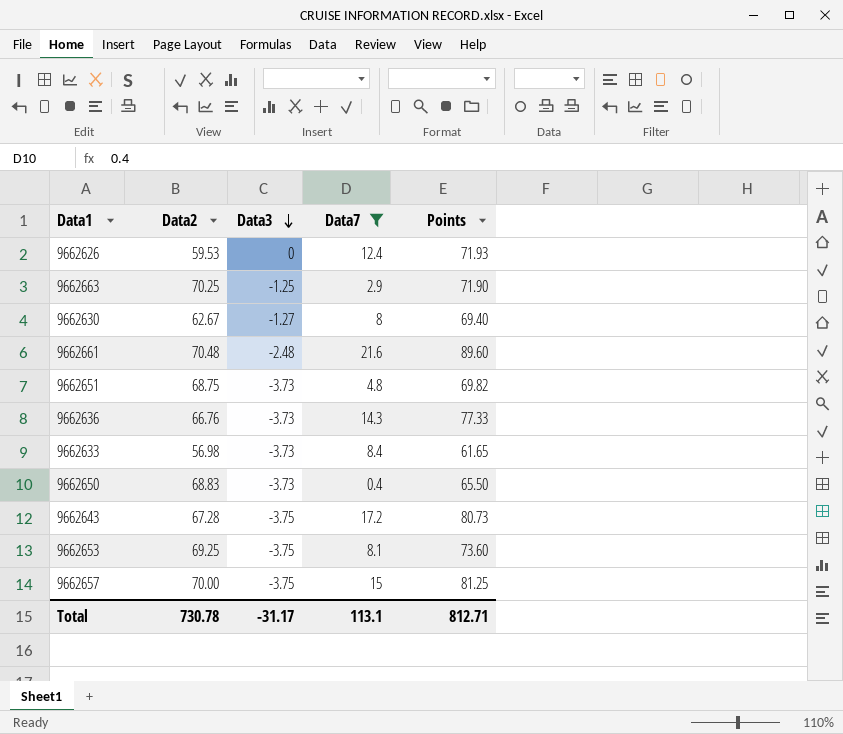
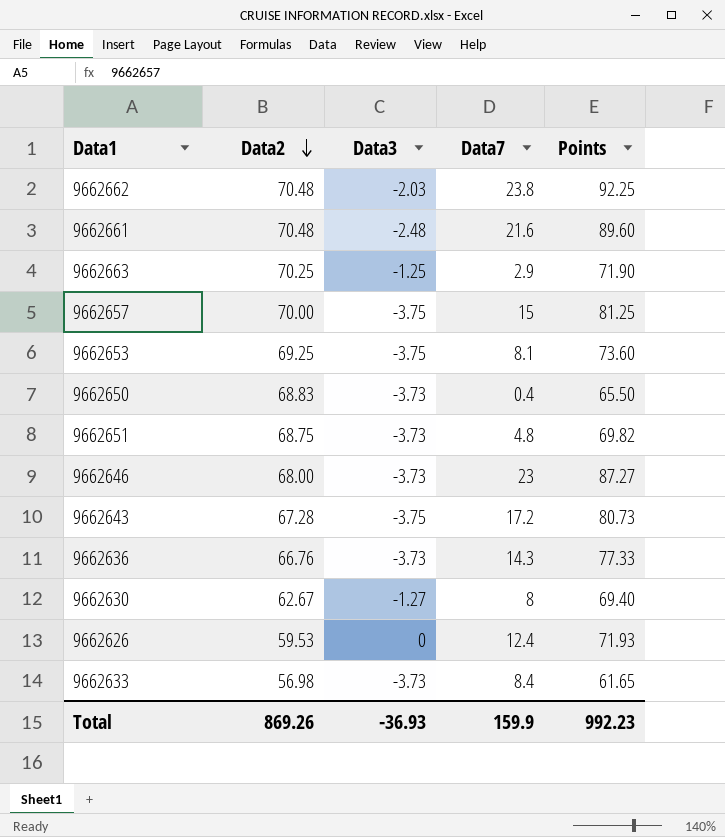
filter: Data7 <= 21.6 -> none
row order: Data3 descending -> Data2 descending
Total | Data2: 730.78 -> 869.26
Total | Data3: -31.17 -> -36.93
Total | Data7: 113.1 -> 159.9
Total | Points: 812.71 -> 992.23

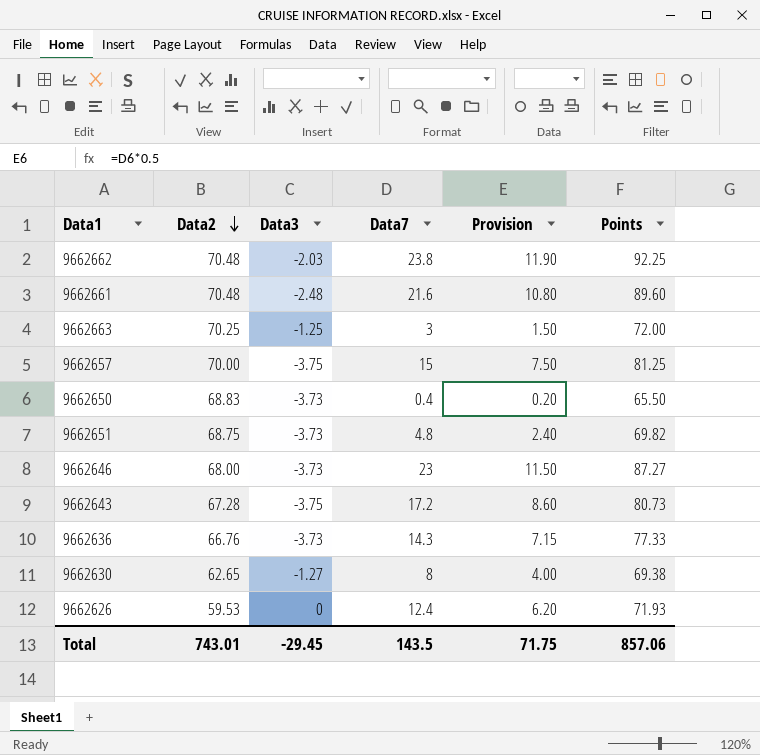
column Provision | formula: none -> [Data7] * 0.5
row 9662653: 69.25 | -3.75 | 8.1 | 73.60 -> none
row 9662633: 56.98 | -3.73 | 8.4 | 61.65 -> none
9662663 | Data7: 2.9 -> 3
9662663 | Points: 71.90 -> 72.00
9662630 | Data2: 62.67 -> 62.65
9662630 | Points: 69.40 -> 69.38
Total | Data2: 869.26 -> 743.01
Total | Data3: -36.93 -> -29.45
Total | Data7: 159.9 -> 143.5
Total | Points: 992.23 -> 857.06

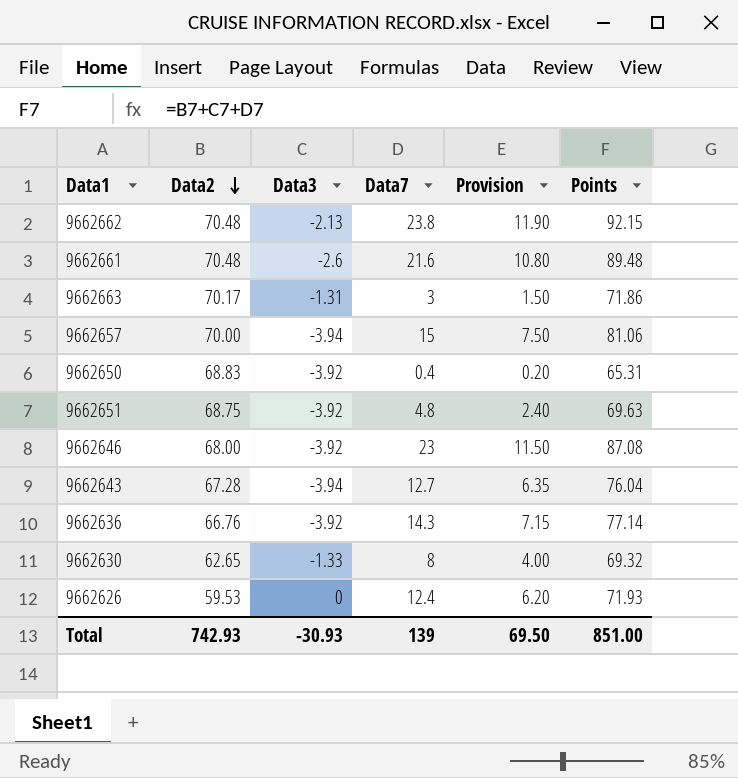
9662662 | Data3: -2.03 -> -2.13
9662662 | Points: 92.25 -> 92.15
9662661 | Data3: -2.48 -> -2.6
9662661 | Points: 89.60 -> 89.48
9662663 | Data2: 70.25 -> 70.17
9662663 | Data3: -1.25 -> -1.31
9662663 | Points: 72.00 -> 71.86
9662657 | Data3: -3.75 -> -3.94
9662657 | Points: 81.25 -> 81.06
9662650 | Data3: -3.73 -> -3.92
9662650 | Points: 65.50 -> 65.31
9662651 | Data3: -3.73 -> -3.92
9662651 | Points: 69.82 -> 69.63
9662646 | Data3: -3.73 -> -3.92
9662646 | Points: 87.27 -> 87.08
9662643 | Data3: -3.75 -> -3.94
9662643 | Data7: 17.2 -> 12.7
9662643 | Provision: 8.60 -> 6.35
9662643 | Points: 80.73 -> 76.04
9662636 | Data3: -3.73 -> -3.92
9662636 | Points: 77.33 -> 77.14
9662630 | Data3: -1.27 -> -1.33
9662630 | Points: 69.38 -> 69.32
Total | Data2: 743.01 -> 742.93
Total | Data3: -29.45 -> -30.93
Total | Data7: 143.5 -> 139
Total | Provision: 71.75 -> 69.50
Total | Points: 857.06 -> 851.00

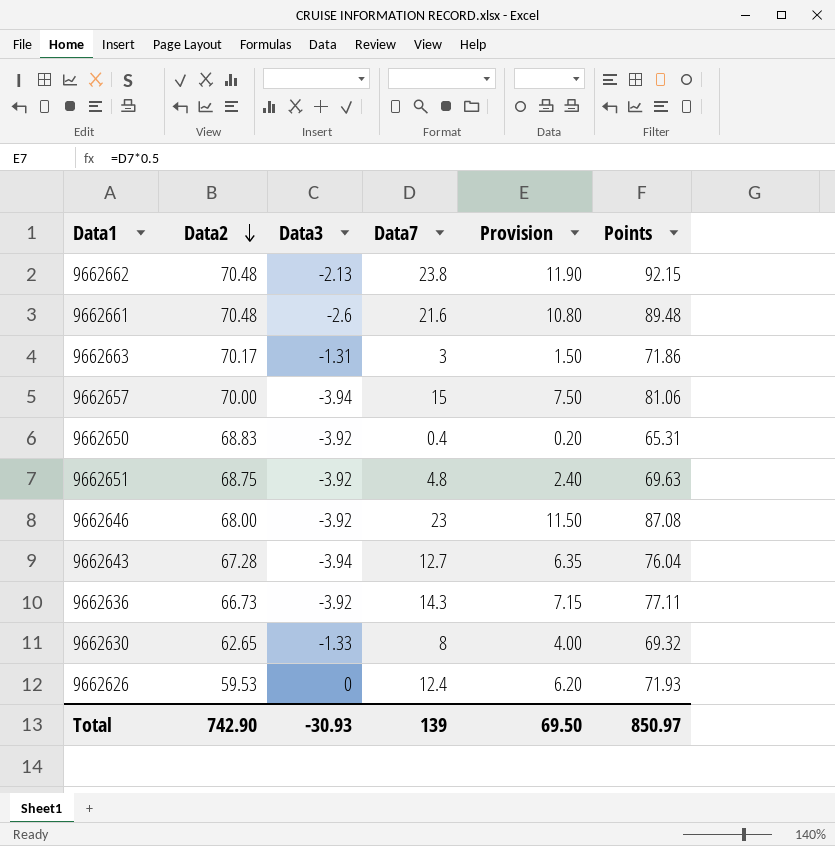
9662636 | Data2: 66.76 -> 66.73
9662636 | Points: 77.14 -> 77.11
Total | Data2: 742.93 -> 742.90
Total | Points: 851.00 -> 850.97

